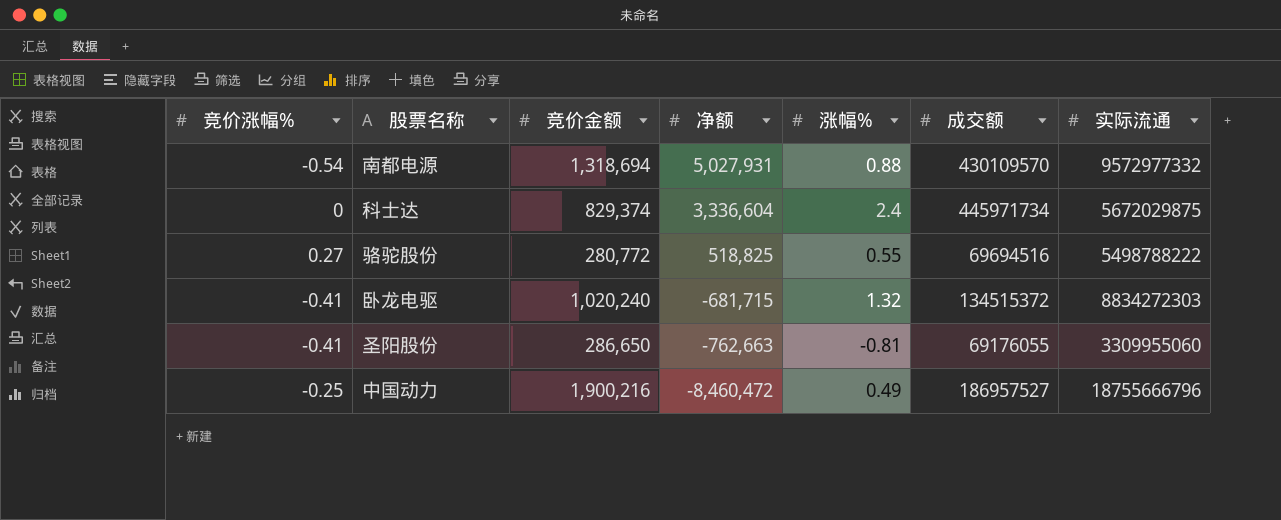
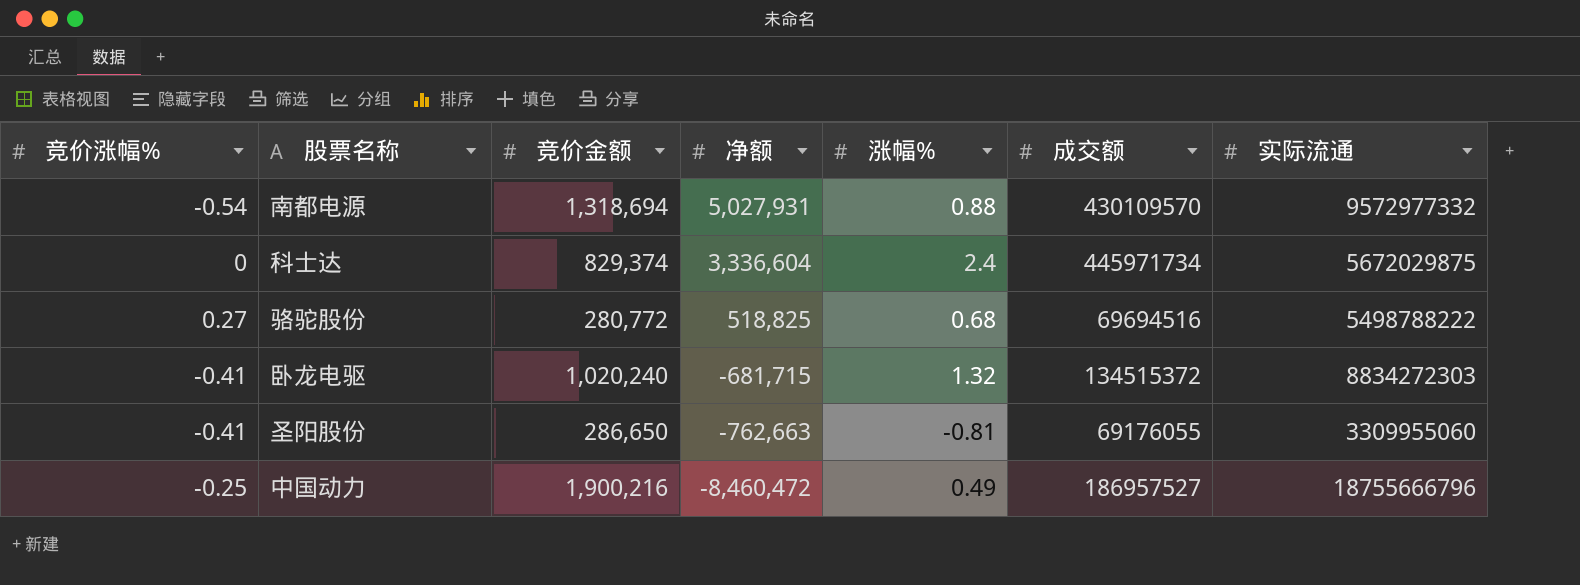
骆驼股份 | 涨幅%: 0.55 -> 0.68

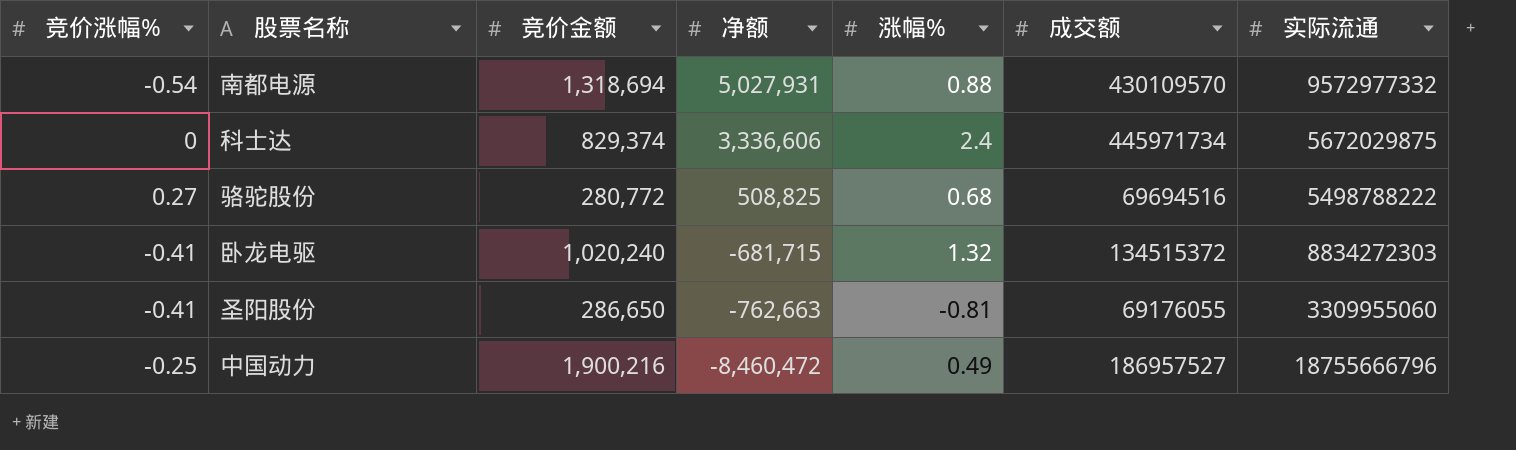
科士达 | 净额: 3,336,604 -> 3,336,606
骆驼股份 | 净额: 518,825 -> 508,825

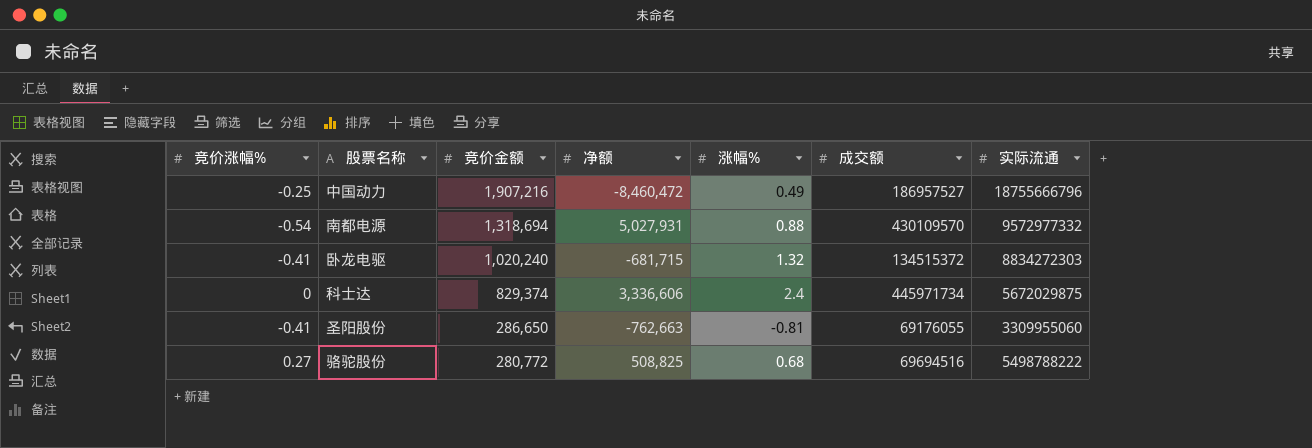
row order: 净额 descending -> 竞价金额 descending
中国动力 | 竞价金额: 1,900,216 -> 1,907,216

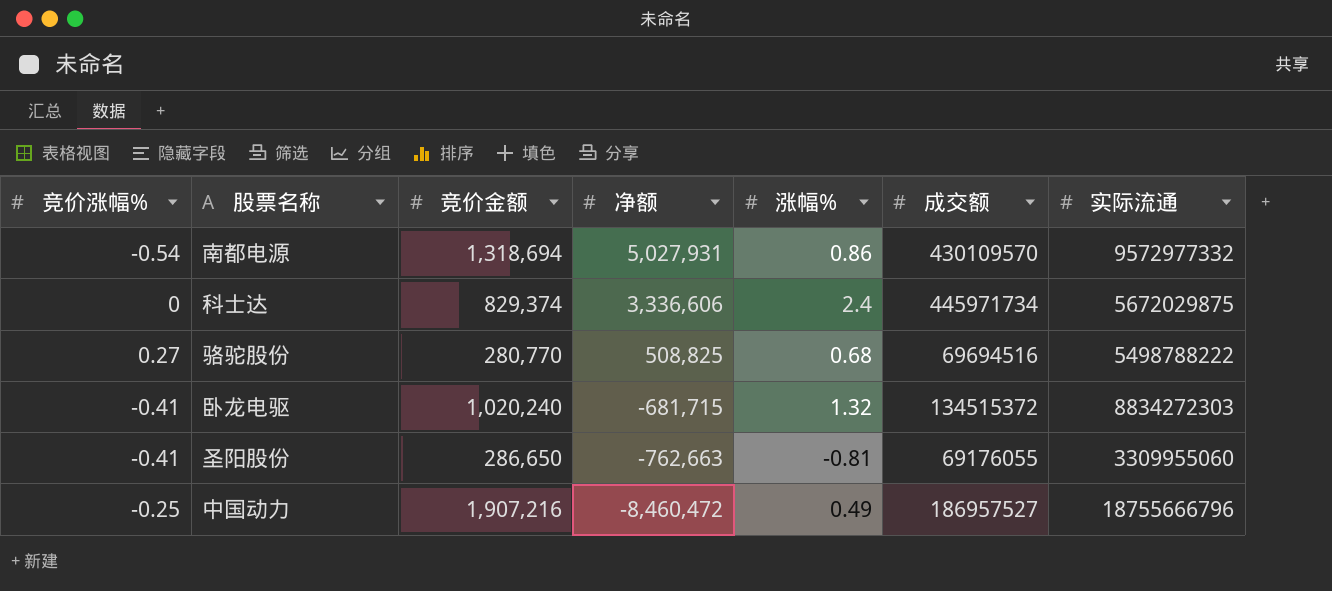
row order: 竞价金额 descending -> 净额 descending
南都电源 | 涨幅%: 0.88 -> 0.86
骆驼股份 | 竞价金额: 280,772 -> 280,770

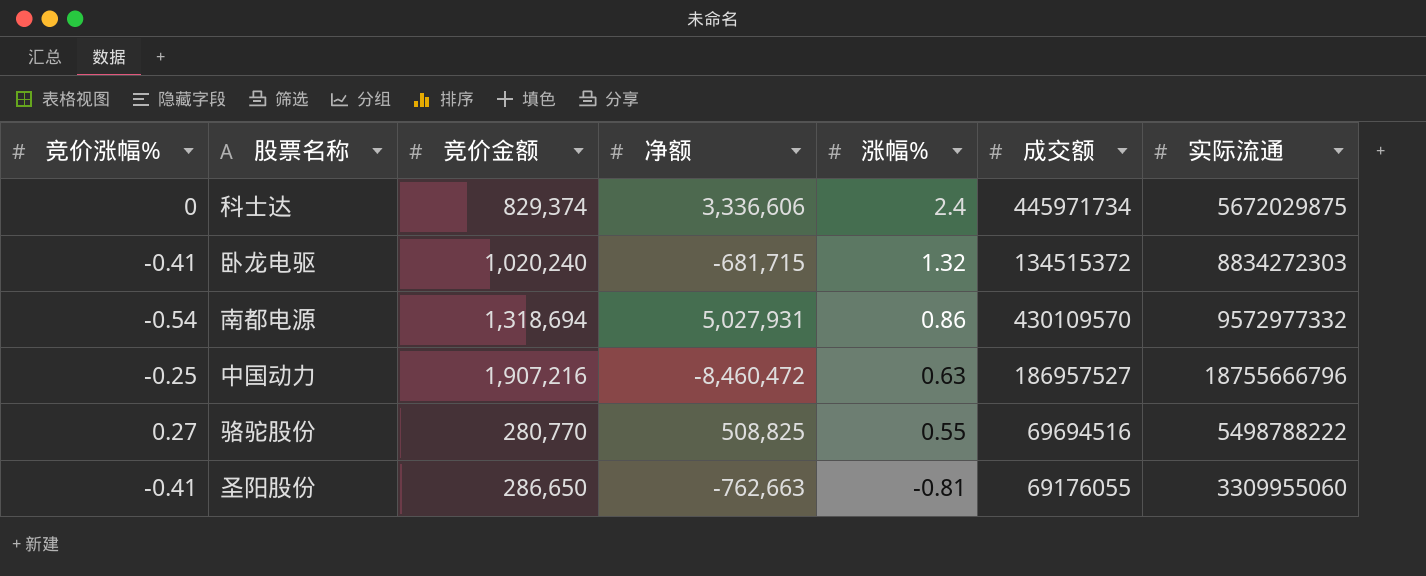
row order: 净额 descending -> 涨幅% descending
中国动力 | 涨幅%: 0.49 -> 0.63
骆驼股份 | 涨幅%: 0.68 -> 0.55

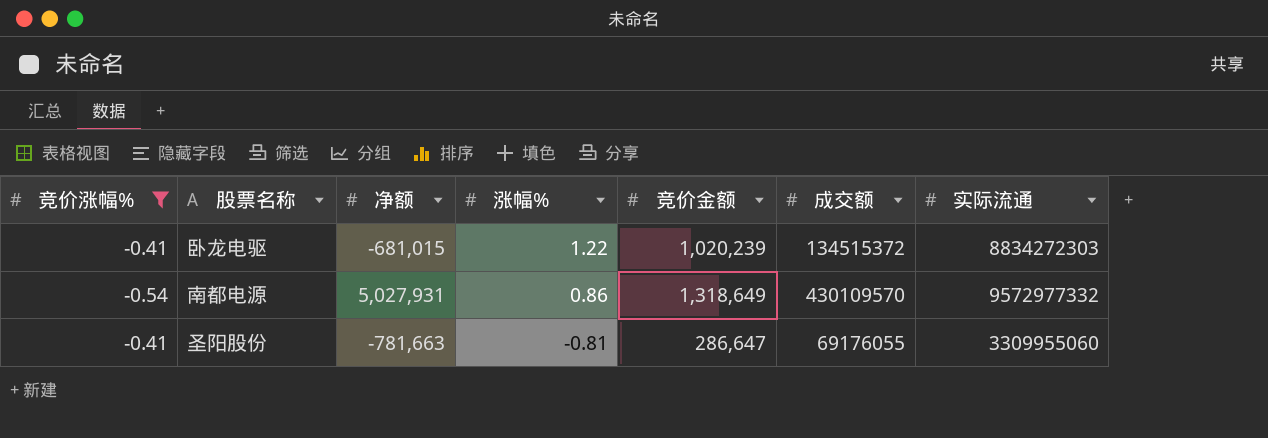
filter: none -> 竞价涨幅% <= -0.41
column 竞价金额 | position: 3 -> 5
卧龙电驱 | 净额: -681,715 -> -681,015
卧龙电驱 | 涨幅%: 1.32 -> 1.22
卧龙电驱 | 竞价金额: 1,020,240 -> 1,020,239
南都电源 | 竞价金额: 1,318,694 -> 1,318,649
圣阳股份 | 净额: -762,663 -> -781,663
圣阳股份 | 竞价金额: 286,650 -> 286,647

